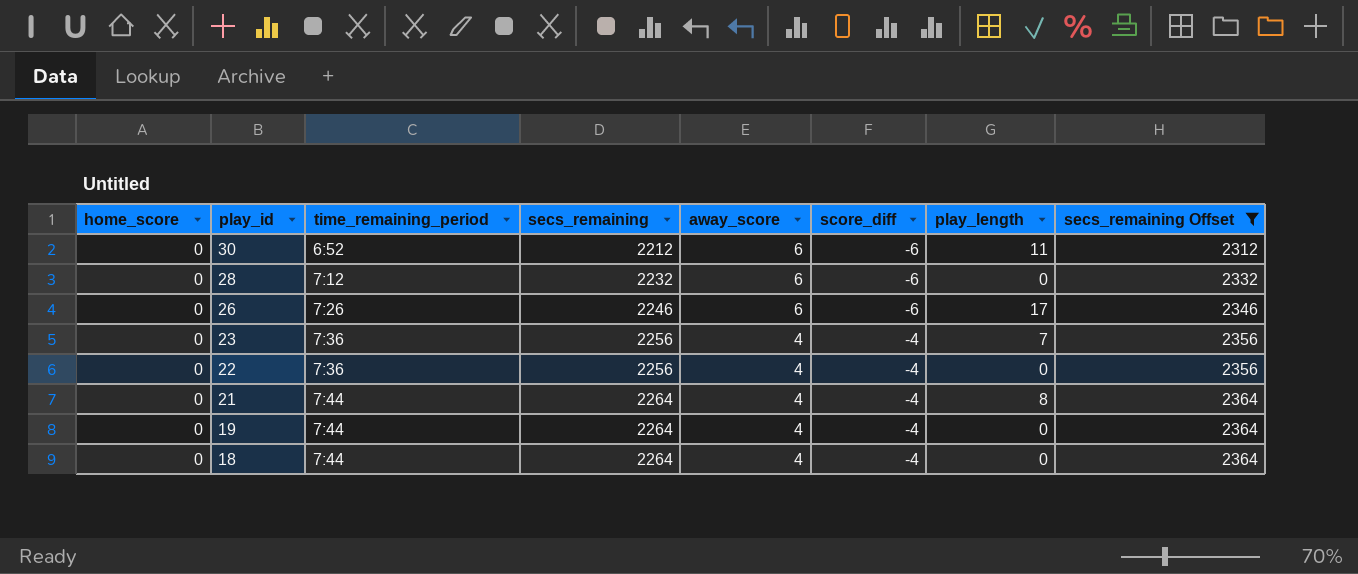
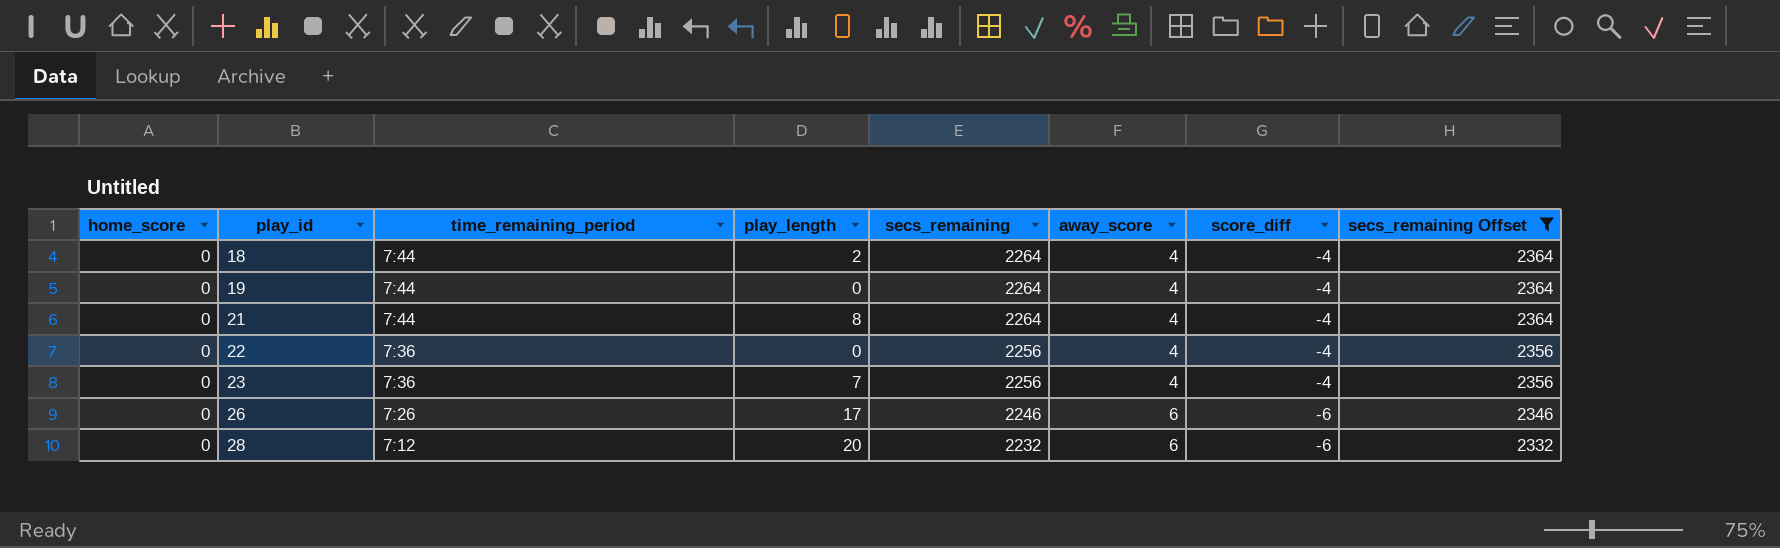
row order: play_id descending -> play_id ascending
column play_length | position: 7 -> 4
row 30: 0 | 6:52 | 2212 | 6 | -6 | 11 | 2312 -> none
18 | play_length: 0 -> 2
28 | play_length: 0 -> 20

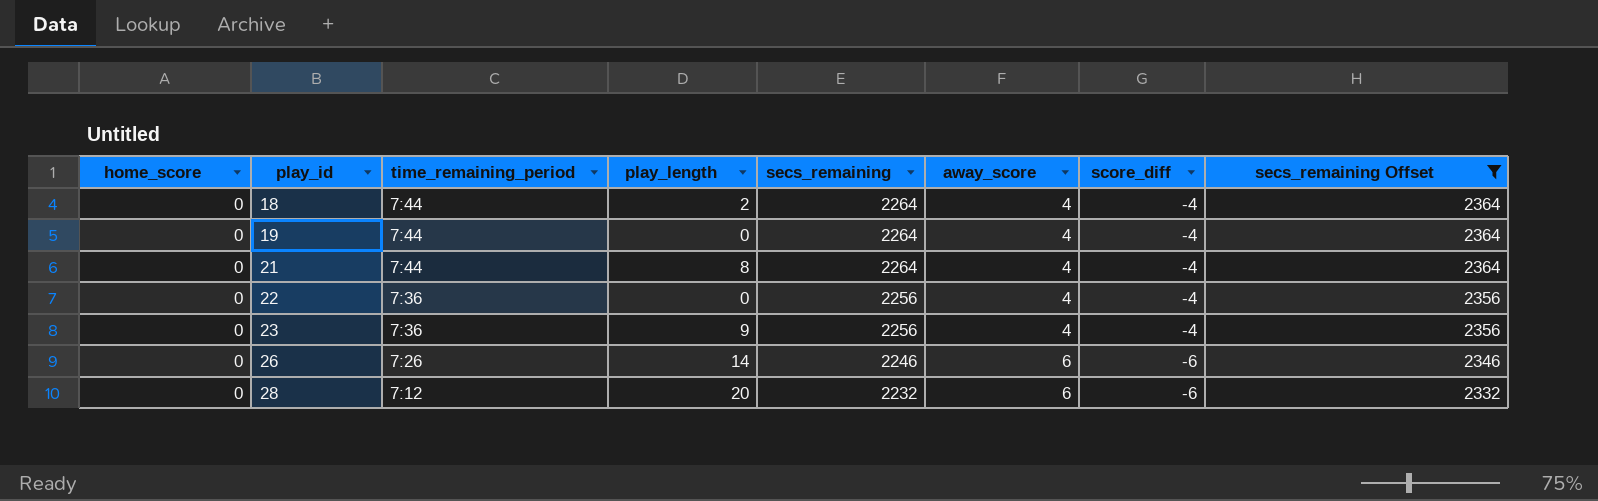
23 | play_length: 7 -> 9
26 | play_length: 17 -> 14

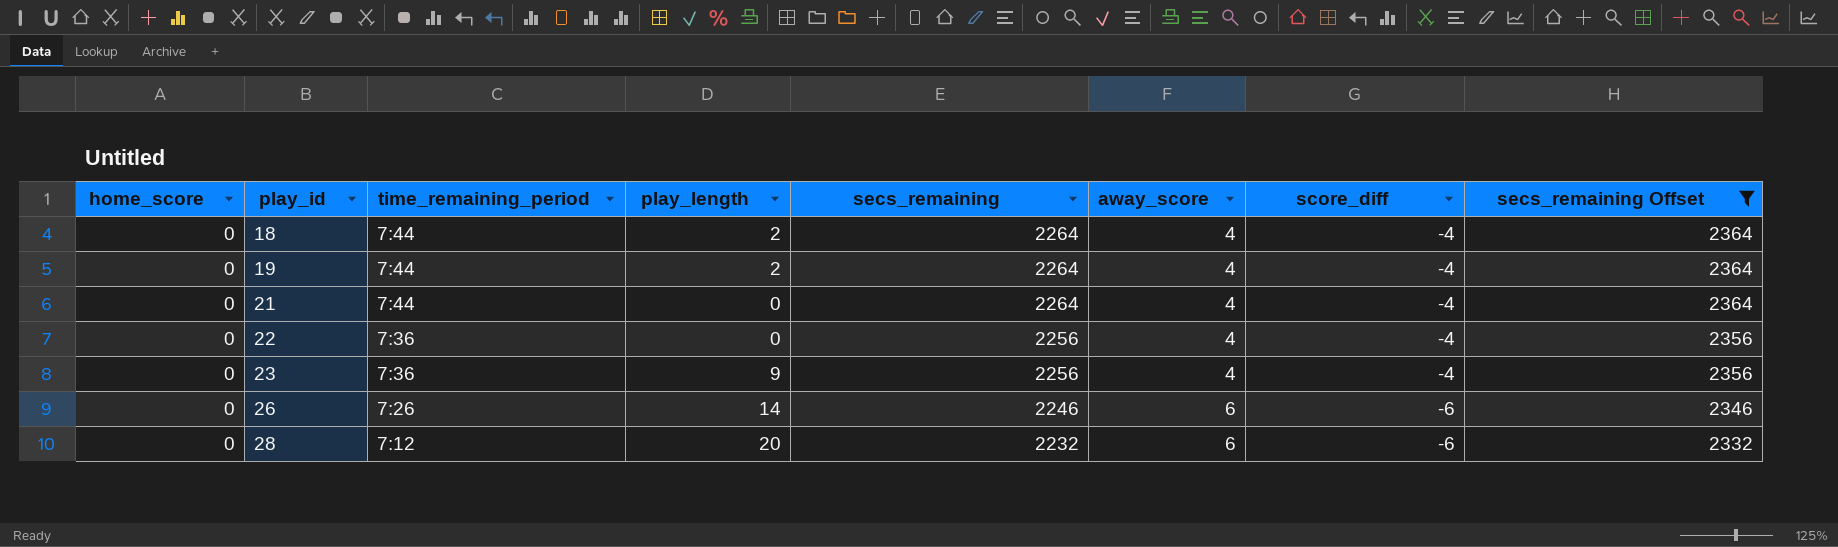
19 | play_length: 0 -> 2
21 | play_length: 8 -> 0

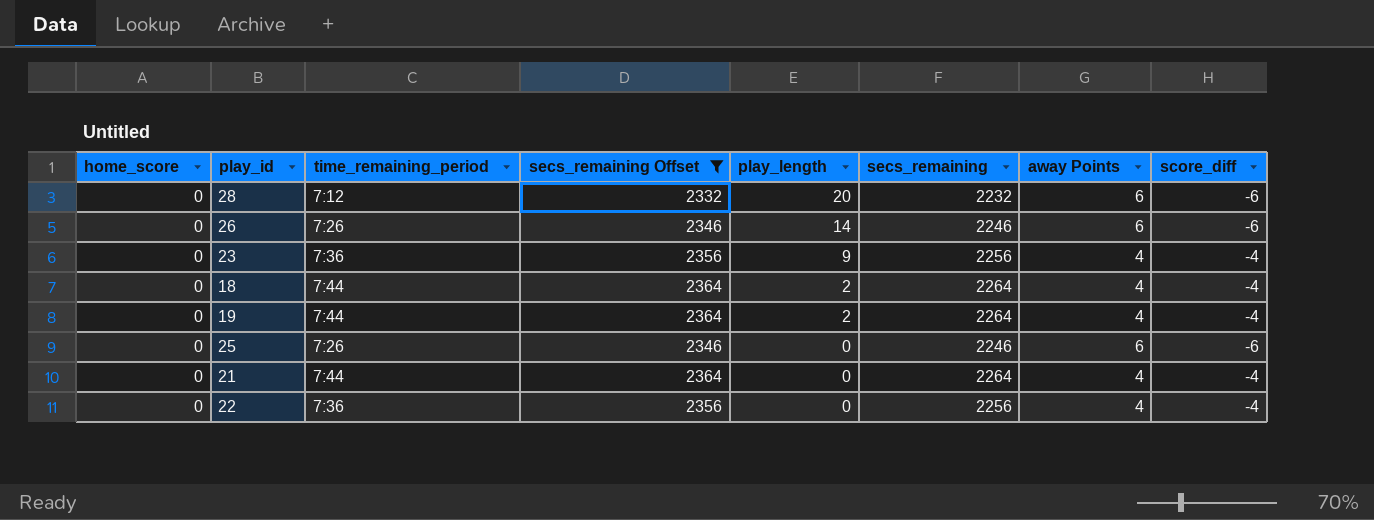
row order: play_id ascending -> play_length descending
column secs_remaining Offset | position: 8 -> 4
column name: away_score -> away Points
row 25: none -> 0 | 7:26 | 2346 | 0 | 2246 | 6 | -6

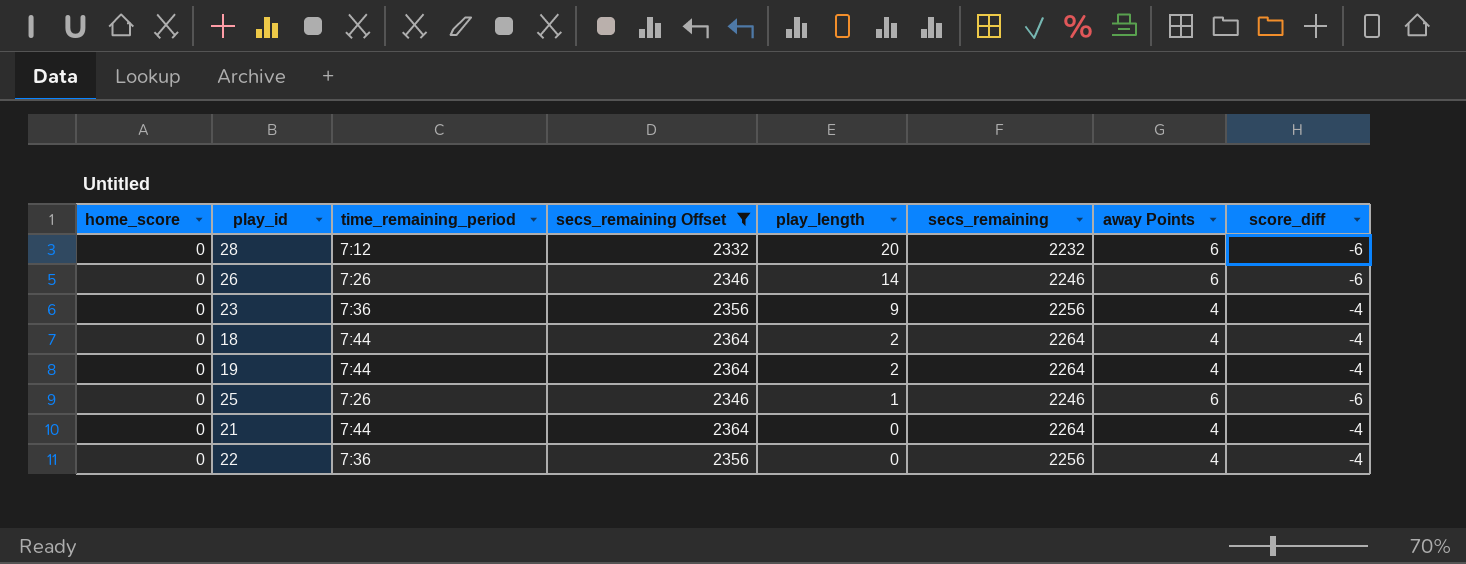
25 | play_length: 0 -> 1

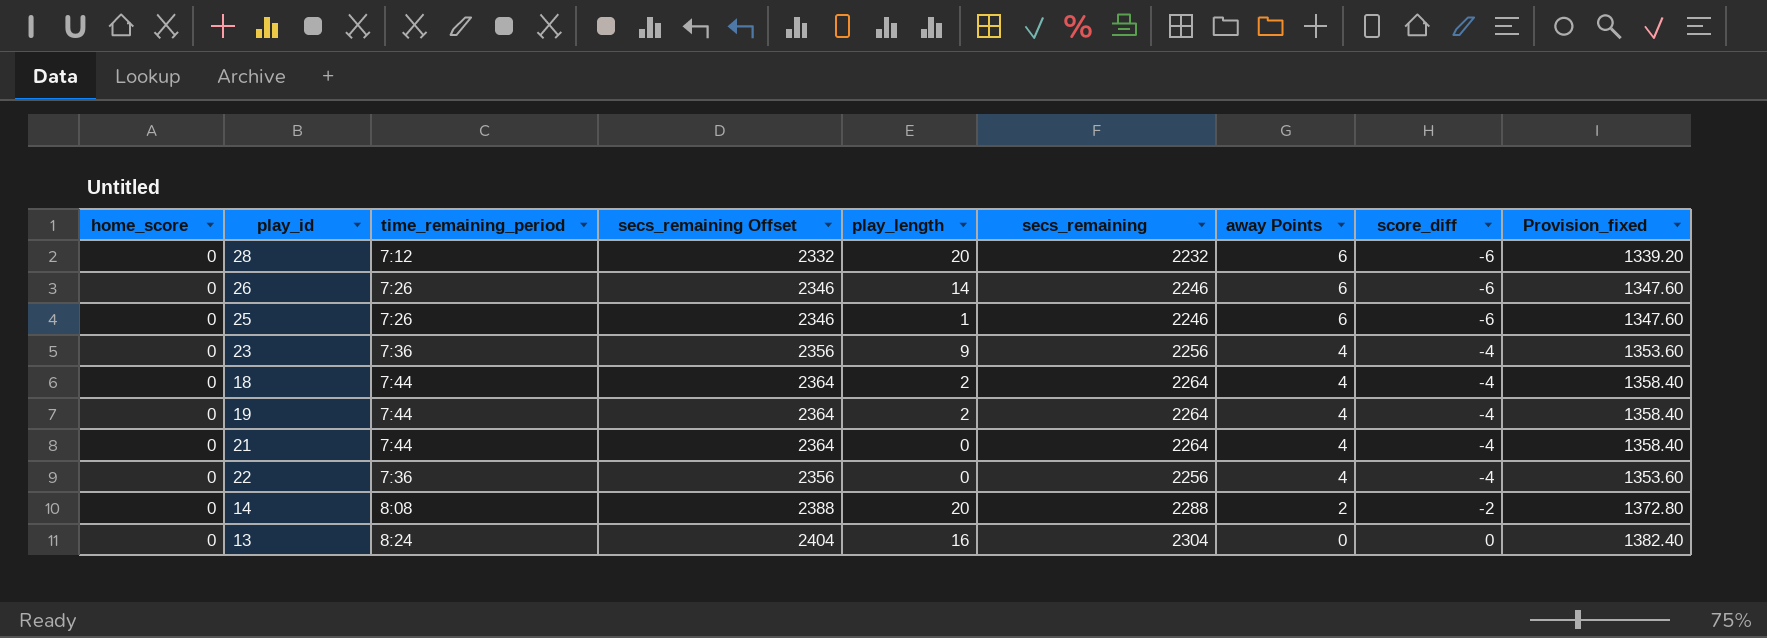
filter: secs_remaining Offset <= 2364 -> none
row order: play_length descending -> away Points descending
column Provision_fixed | formula: none -> [secs_remaining] * 0.6

